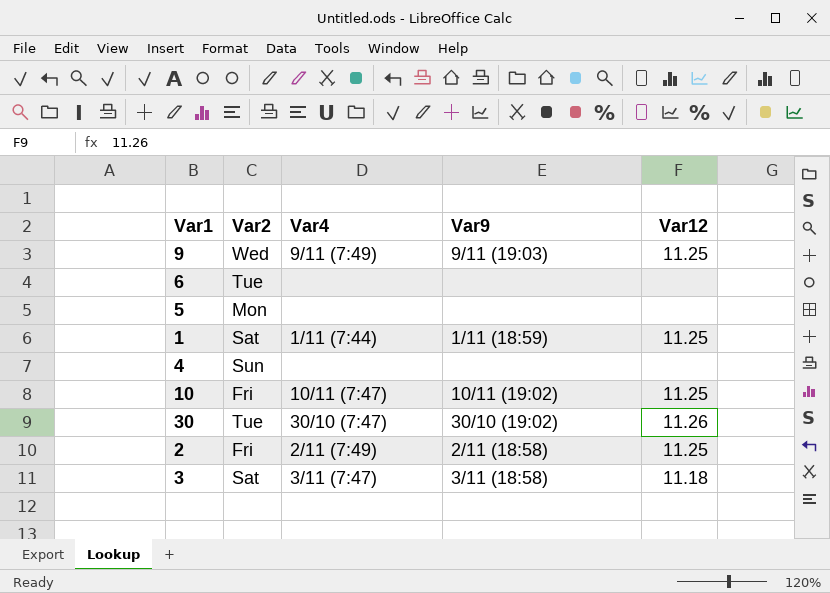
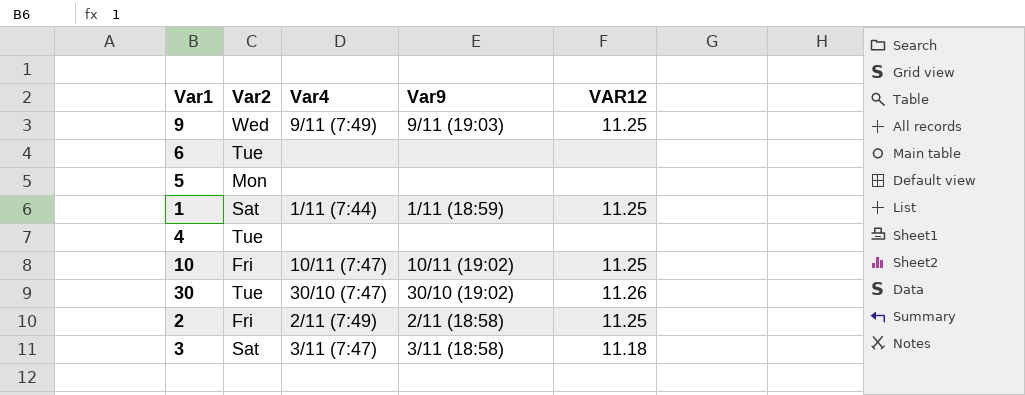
column name: Var12 -> VAR12
4 | Var2: Sun -> Tue

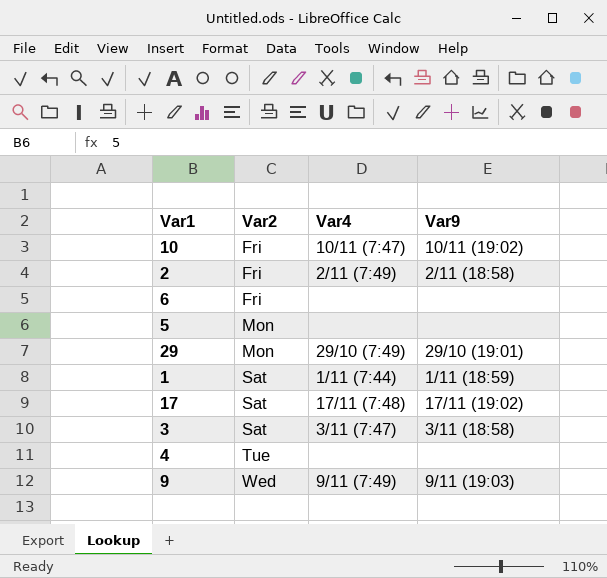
row order: none -> Var2 ascending
column VAR12 | position: 5 -> none
row 30: Tue | 30/10 (7:47) | 30/10 (19:02) | 11.26 -> none
6 | Var2: Tue -> Fri
row 29: none -> Mon | 29/10 (7:49) | 29/10 (19:01)
row 17: none -> Sat | 17/11 (7:48) | 17/11 (19:02)

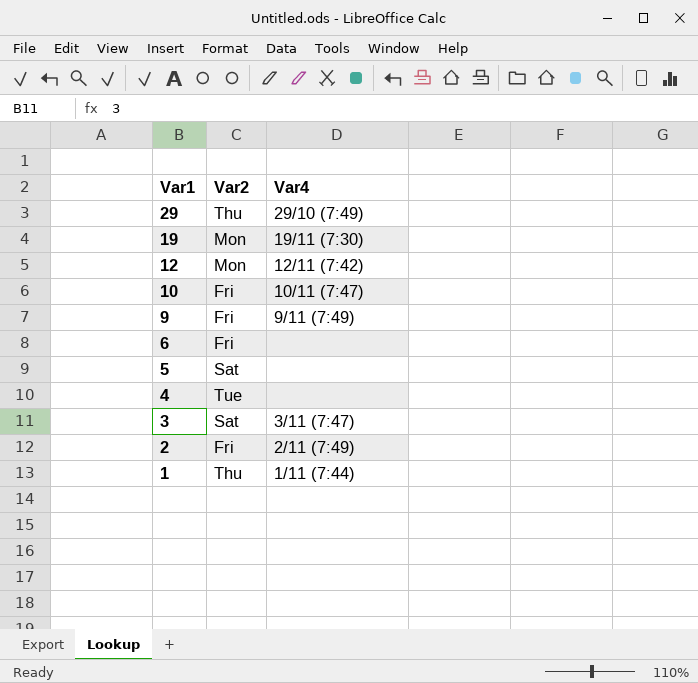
row order: Var2 ascending -> Var1 descending
column Var9 | position: 4 -> none
row 17: Sat | 17/11 (7:48) | 17/11 (19:02) -> none
29 | Var2: Mon -> Thu
row 19: none -> Mon | 19/11 (7:30)
row 12: none -> Mon | 12/11 (7:42)
9 | Var2: Wed -> Fri
5 | Var2: Mon -> Sat
1 | Var2: Sat -> Thu

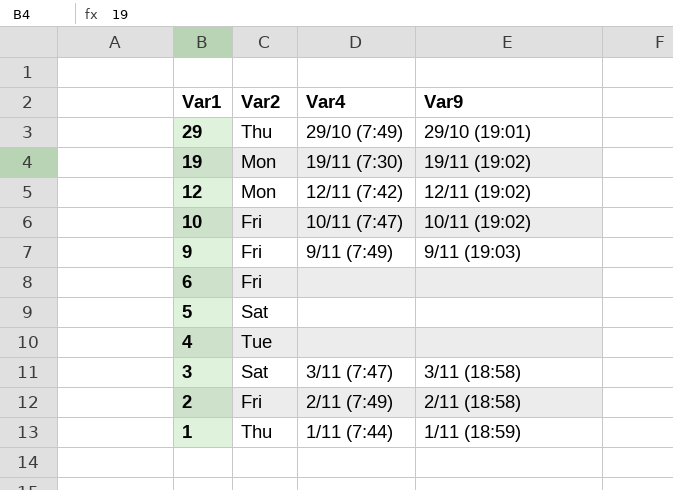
column Var9 | position: none -> 4

